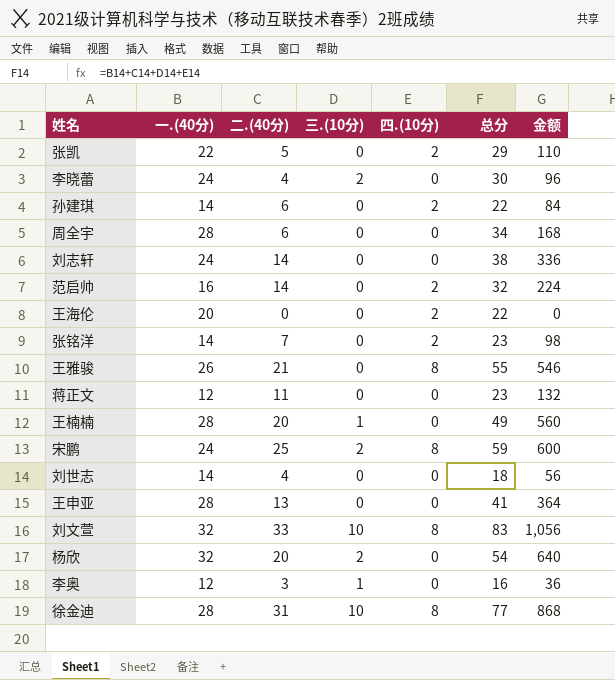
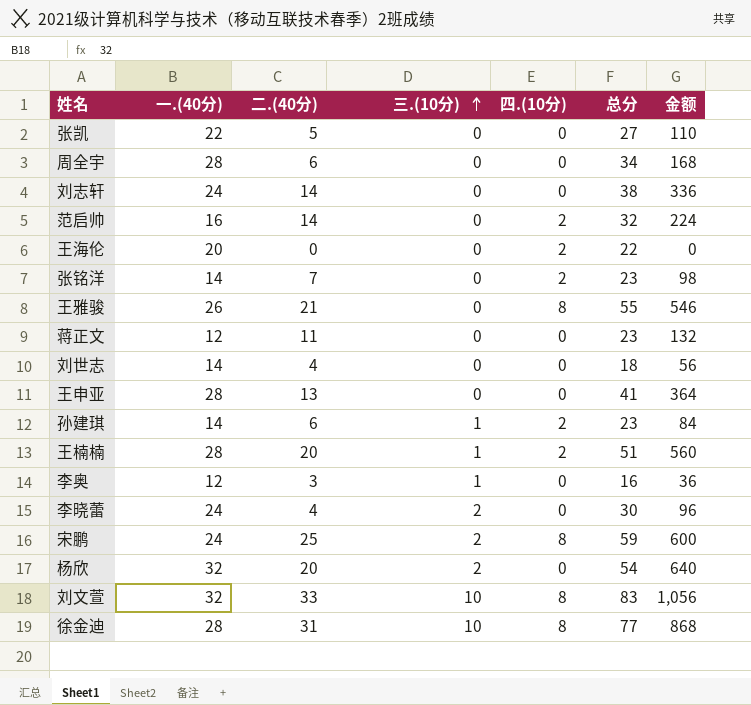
row order: none -> 三.(10分) ascending
张凯 | 四.(10分): 2 -> 0
张凯 | 总分: 29 -> 27
孙建琪 | 三.(10分): 0 -> 1
孙建琪 | 总分: 22 -> 23
王楠楠 | 四.(10分): 0 -> 2
王楠楠 | 总分: 49 -> 51

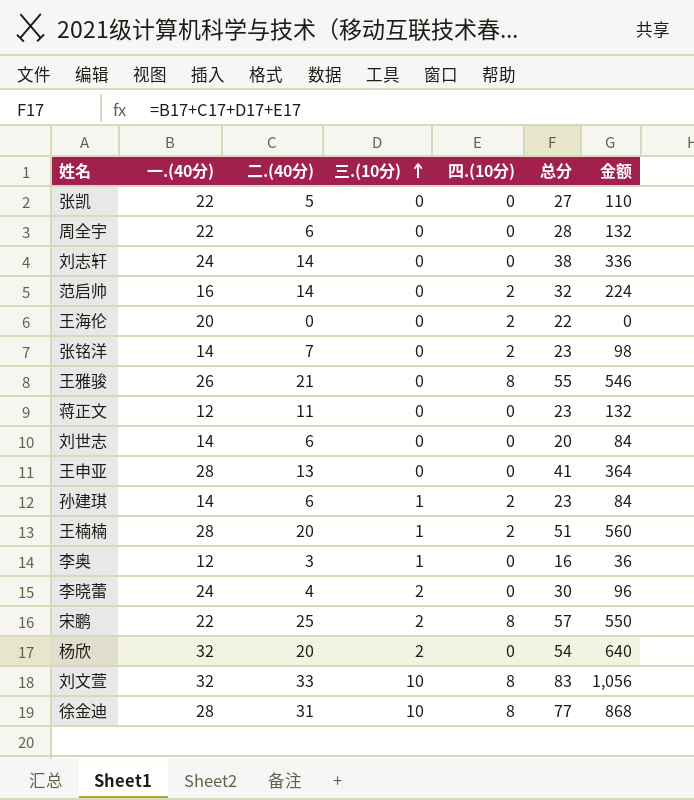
周全宇 | 一.(40分): 28 -> 22
周全宇 | 总分: 34 -> 28
周全宇 | 金额: 168 -> 132
刘世志 | 二.(40分): 4 -> 6
刘世志 | 总分: 18 -> 20
刘世志 | 金额: 56 -> 84
宋鹏 | 一.(40分): 24 -> 22
宋鹏 | 总分: 59 -> 57
宋鹏 | 金额: 600 -> 550

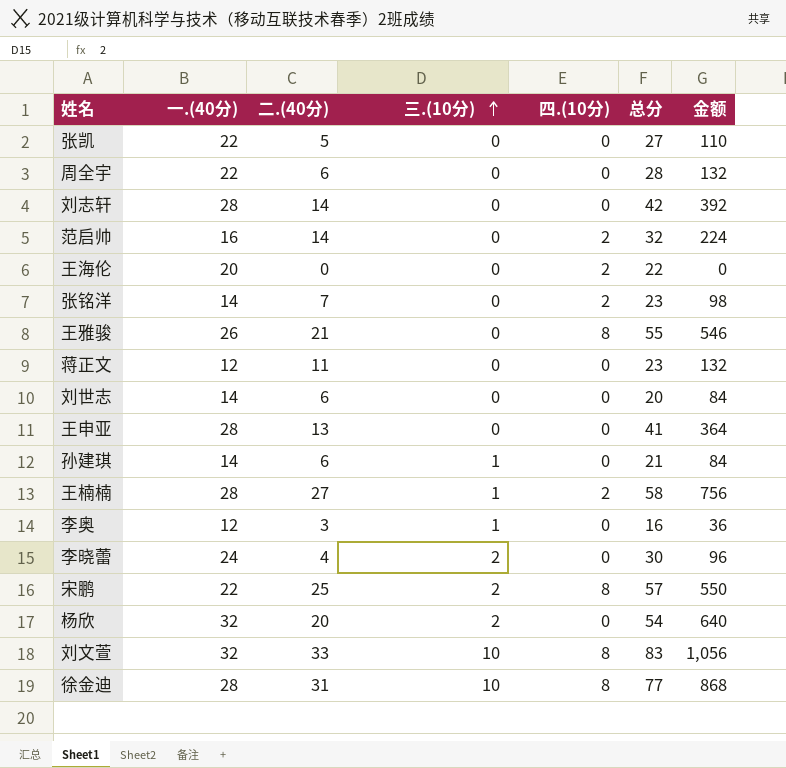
刘志轩 | 一.(40分): 24 -> 28
刘志轩 | 总分: 38 -> 42
刘志轩 | 金额: 336 -> 392
孙建琪 | 四.(10分): 2 -> 0
孙建琪 | 总分: 23 -> 21
王楠楠 | 二.(40分): 20 -> 27
王楠楠 | 总分: 51 -> 58
王楠楠 | 金额: 560 -> 756

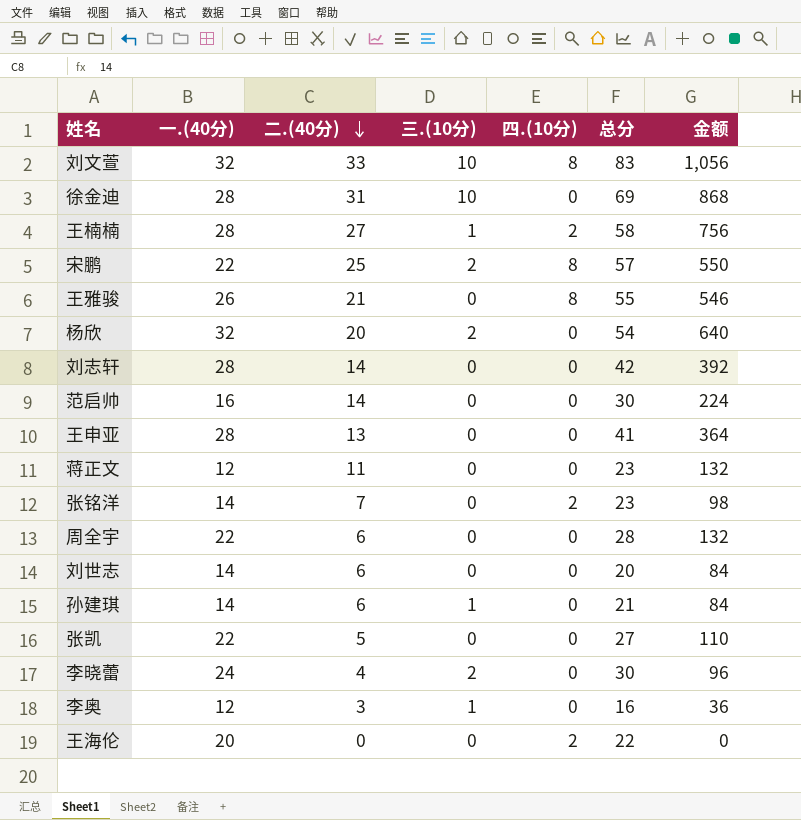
row order: 三.(10分) ascending -> 二.(40分) descending
徐金迪 | 四.(10分): 8 -> 0
徐金迪 | 总分: 77 -> 69
范启帅 | 四.(10分): 2 -> 0
范启帅 | 总分: 32 -> 30

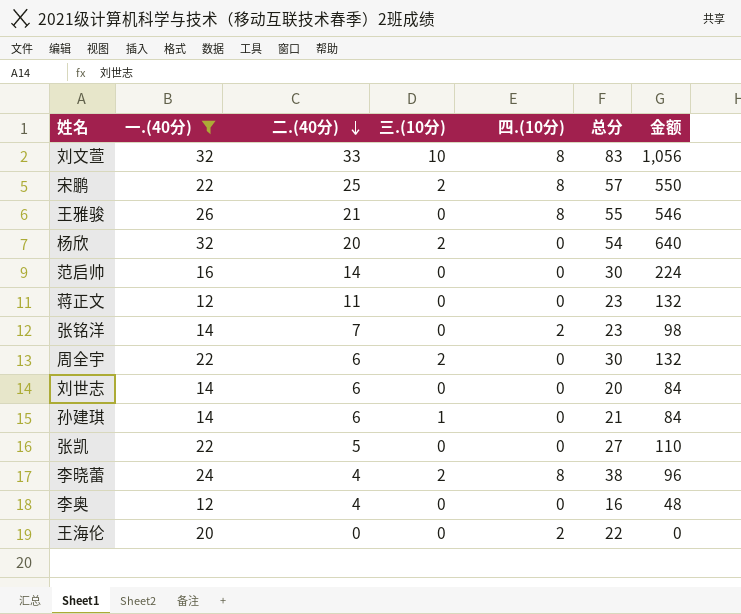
filter: none -> 一.(40分) != 28
周全宇 | 三.(10分): 0 -> 2
周全宇 | 总分: 28 -> 30
李晓蕾 | 四.(10分): 0 -> 8
李晓蕾 | 总分: 30 -> 38
李奥 | 二.(40分): 3 -> 4
李奥 | 三.(10分): 1 -> 0
李奥 | 金额: 36 -> 48

